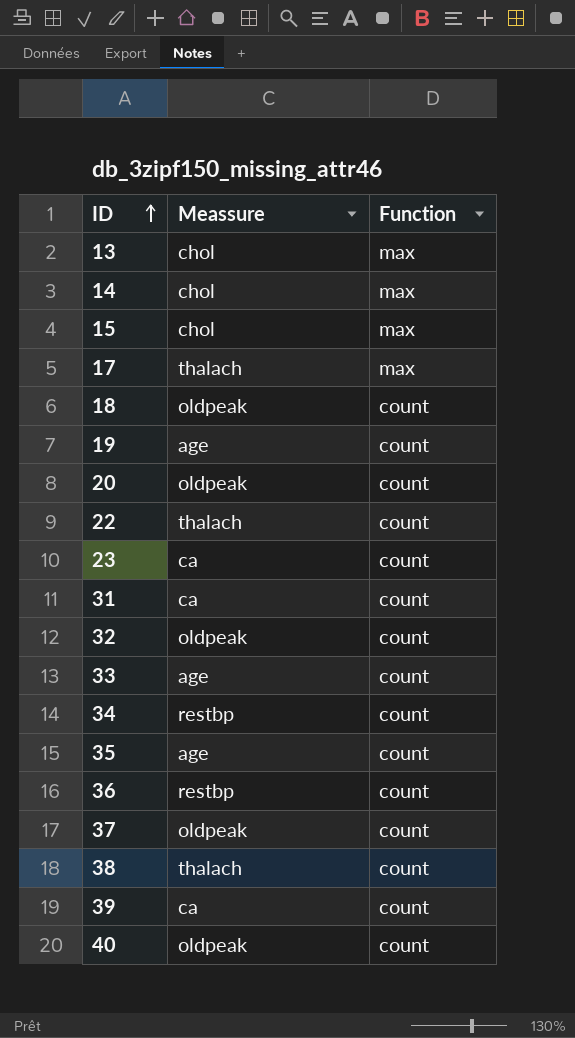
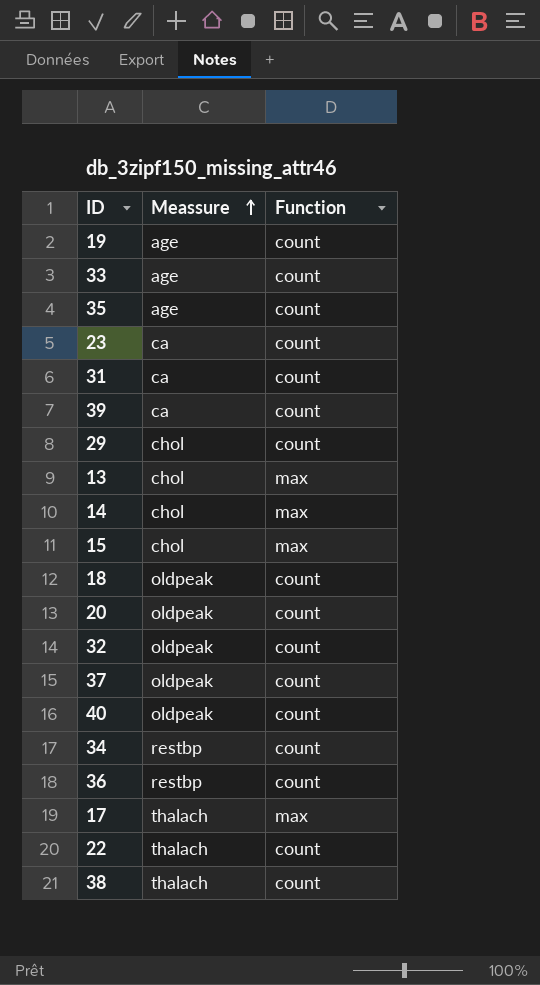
row order: ID ascending -> Meassure ascending
row 29: none -> chol | count

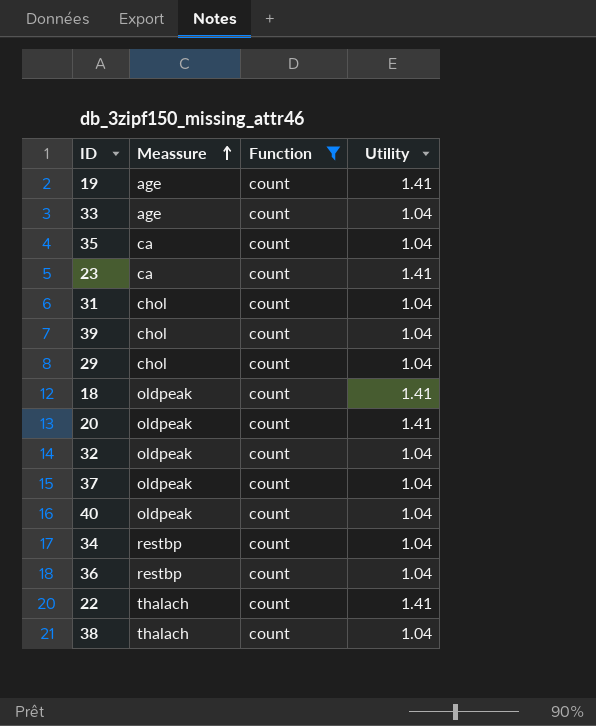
filter: none -> Function = count
column Utility | position: none -> 4
35 | Meassure: age -> ca
31 | Meassure: ca -> chol
39 | Meassure: ca -> chol

